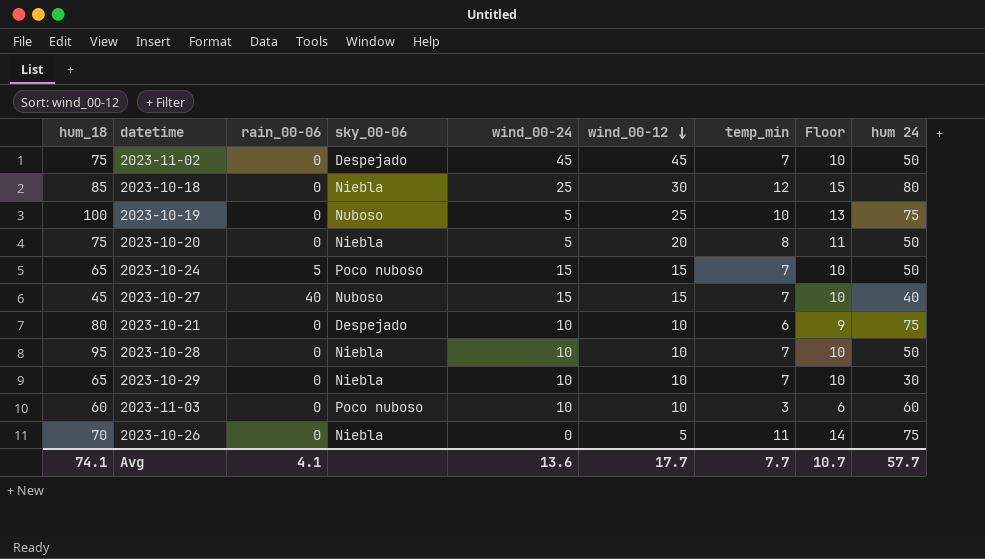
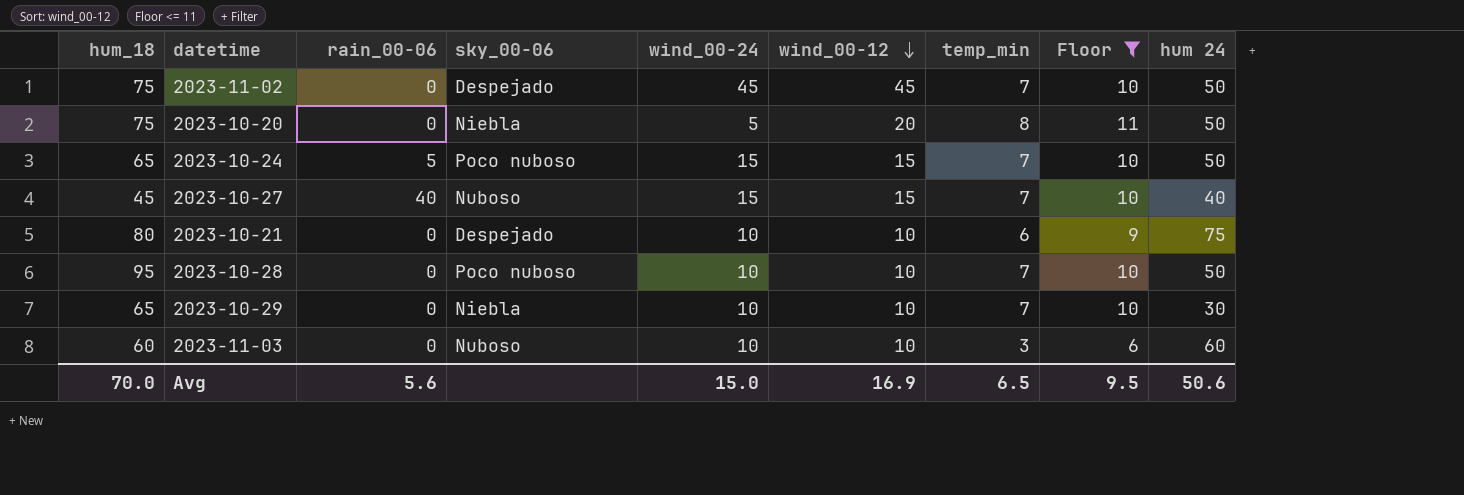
filter: none -> Floor <= 11
2023-10-28 | sky_00-06: Niebla -> Poco nuboso
2023-11-03 | sky_00-06: Poco nuboso -> Nuboso
Avg | hum_18: 74.1 -> 70.0
Avg | rain_00-06: 4.1 -> 5.6
Avg | wind_00-24: 13.6 -> 15.0
Avg | wind_00-12: 17.7 -> 16.9
Avg | temp_min: 7.7 -> 6.5
Avg | Floor: 10.7 -> 9.5
Avg | hum 24: 57.7 -> 50.6

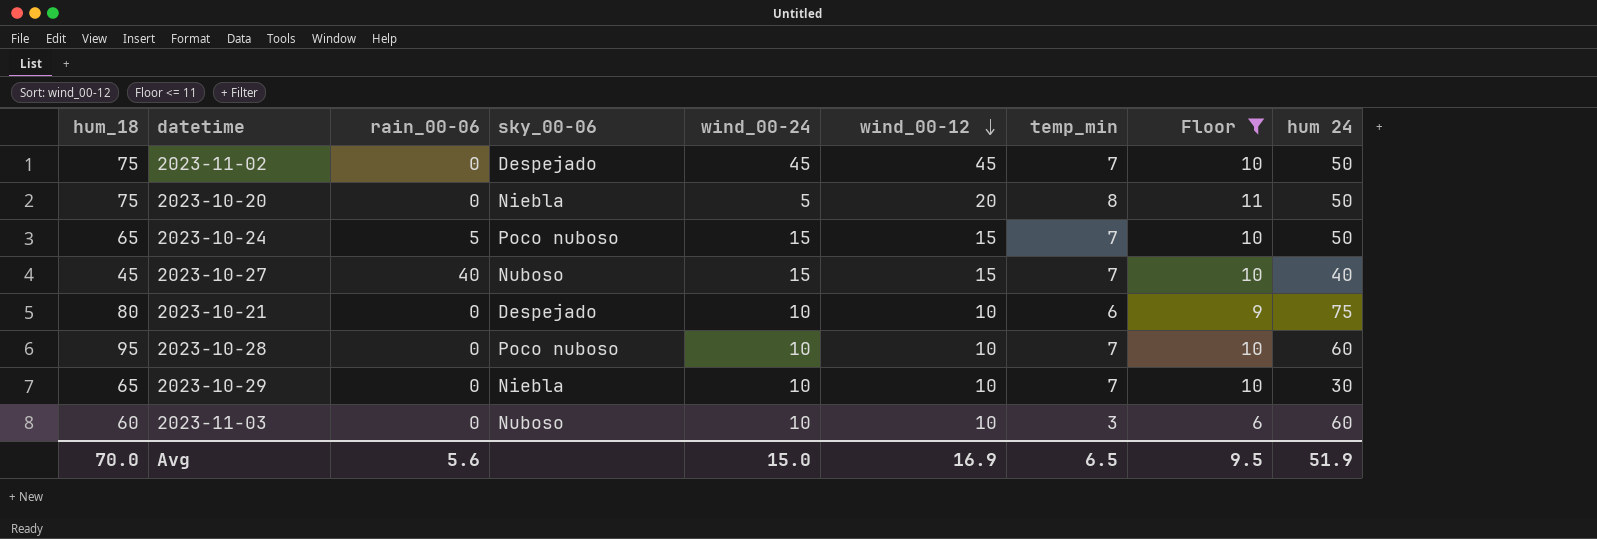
2023-10-28 | hum 24: 50 -> 60
Avg | hum 24: 50.6 -> 51.9

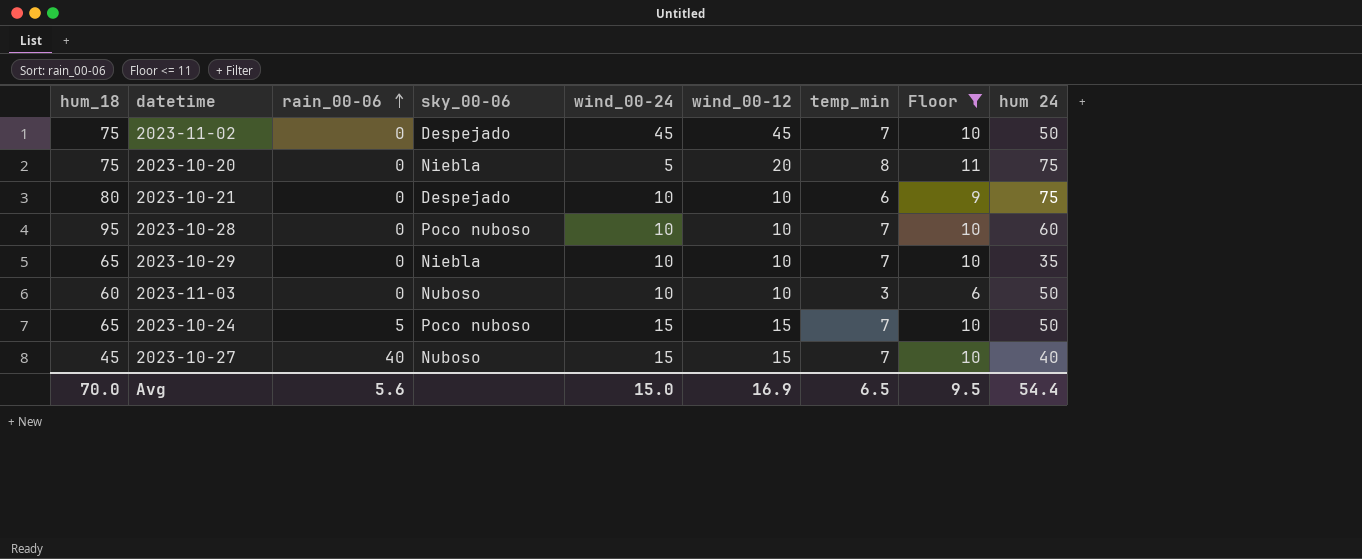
row order: wind_00-12 descending -> rain_00-06 ascending
2023-10-20 | hum 24: 50 -> 75
2023-10-29 | hum 24: 30 -> 35
2023-11-03 | hum 24: 60 -> 50
Avg | hum 24: 51.9 -> 54.4

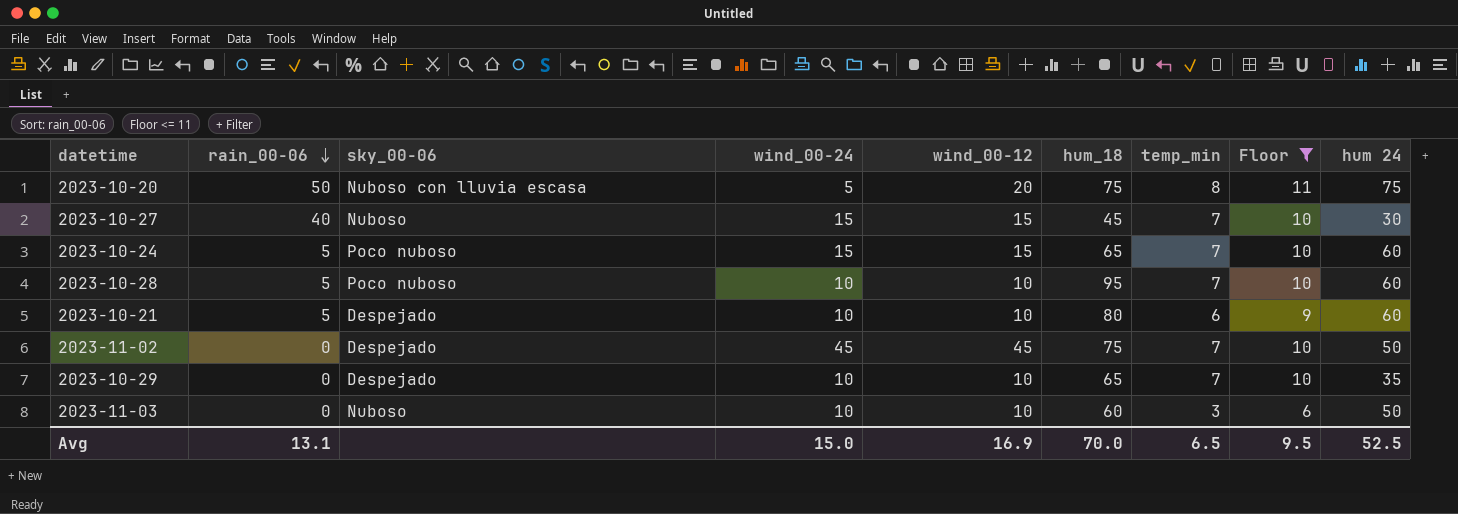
row order: rain_00-06 ascending -> rain_00-06 descending
column hum_18 | position: 1 -> 6
2023-10-20 | rain_00-06: 0 -> 50
2023-10-20 | sky_00-06: Niebla -> Nuboso con lluvia escasa
2023-10-27 | hum 24: 40 -> 30
2023-10-24 | hum 24: 50 -> 60
2023-10-28 | rain_00-06: 0 -> 5
2023-10-21 | rain_00-06: 0 -> 5
2023-10-21 | hum 24: 75 -> 60
2023-10-29 | sky_00-06: Niebla -> Despejado
Avg | rain_00-06: 5.6 -> 13.1
Avg | hum 24: 54.4 -> 52.5

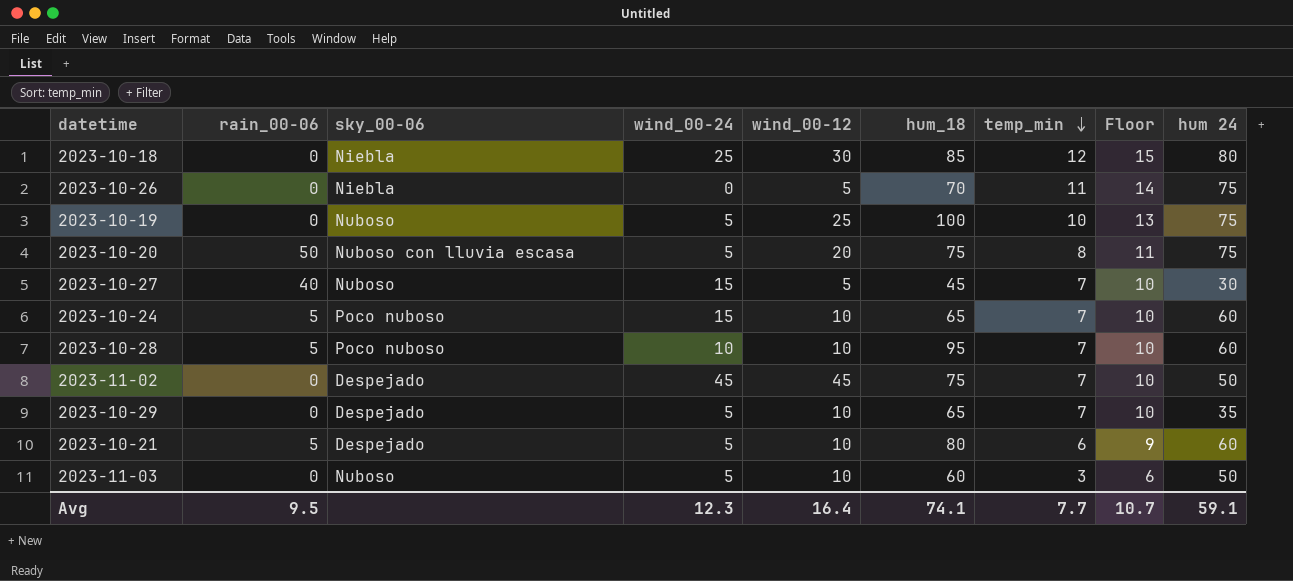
filter: Floor <= 11 -> none
row order: rain_00-06 descending -> temp_min descending
2023-10-27 | wind_00-12: 15 -> 5
2023-10-24 | wind_00-12: 15 -> 10
2023-10-29 | wind_00-24: 10 -> 5
2023-10-21 | wind_00-24: 10 -> 5
2023-11-03 | wind_00-24: 10 -> 5
Avg | rain_00-06: 13.1 -> 9.5
Avg | wind_00-24: 15.0 -> 12.3
Avg | wind_00-12: 16.9 -> 16.4
Avg | hum_18: 70.0 -> 74.1
Avg | temp_min: 6.5 -> 7.7
Avg | Floor: 9.5 -> 10.7
Avg | hum 24: 52.5 -> 59.1

